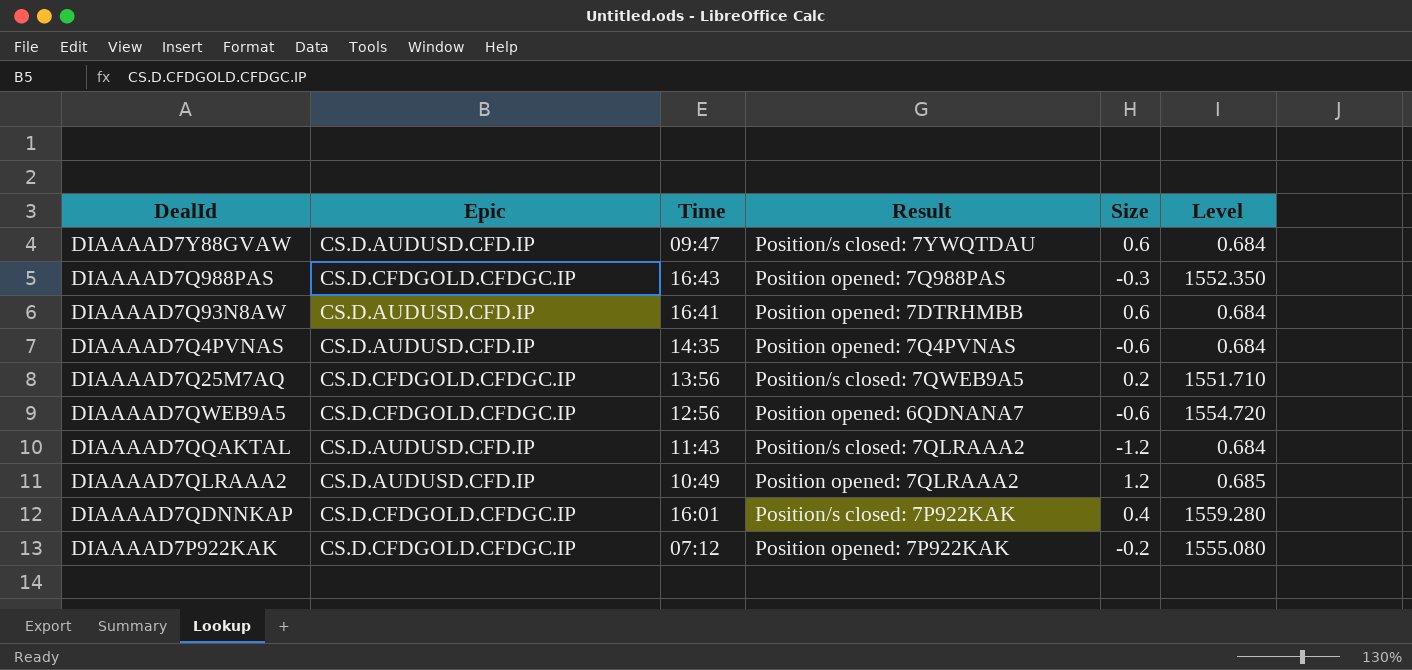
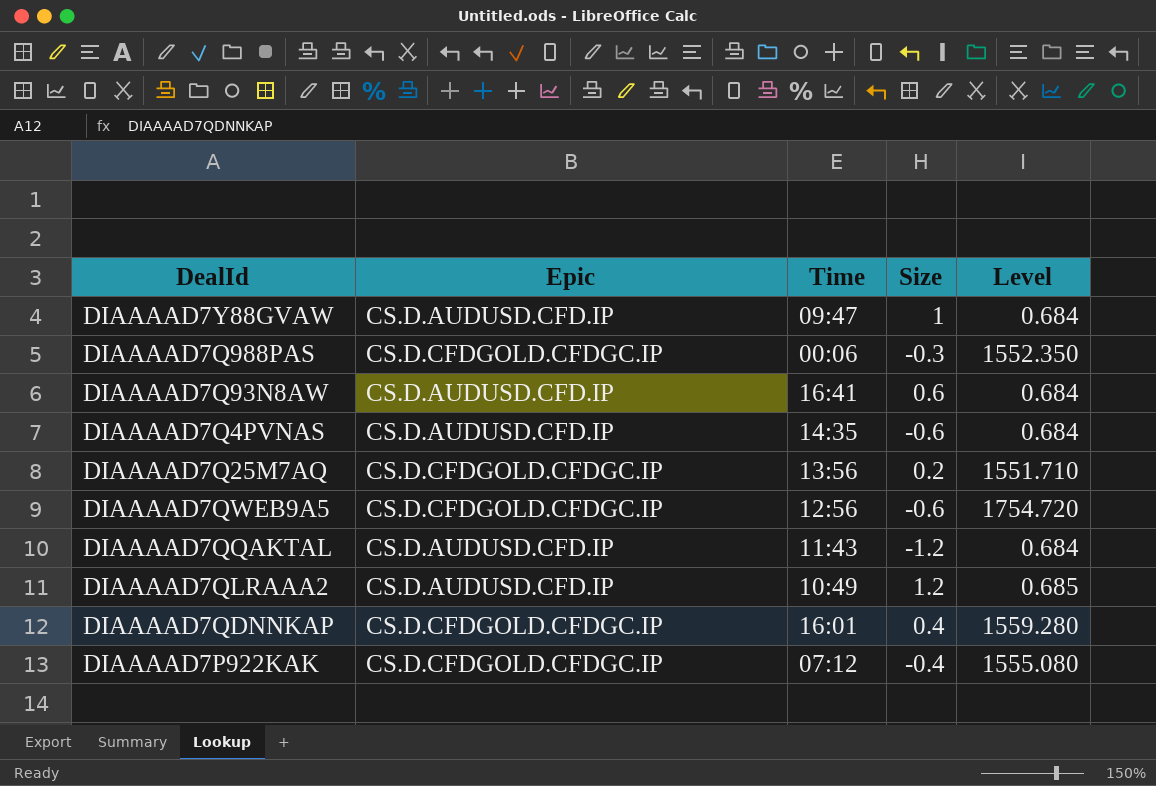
column Result | position: 4 -> none
DIAAAAD7Y88GVAW | Size: 0.6 -> 1
DIAAAAD7Q988PAS | Time: 16:43 -> 00:06
DIAAAAD7QWEB9A5 | Level: 1554.720 -> 1754.720
DIAAAAD7P922KAK | Size: -0.2 -> -0.4

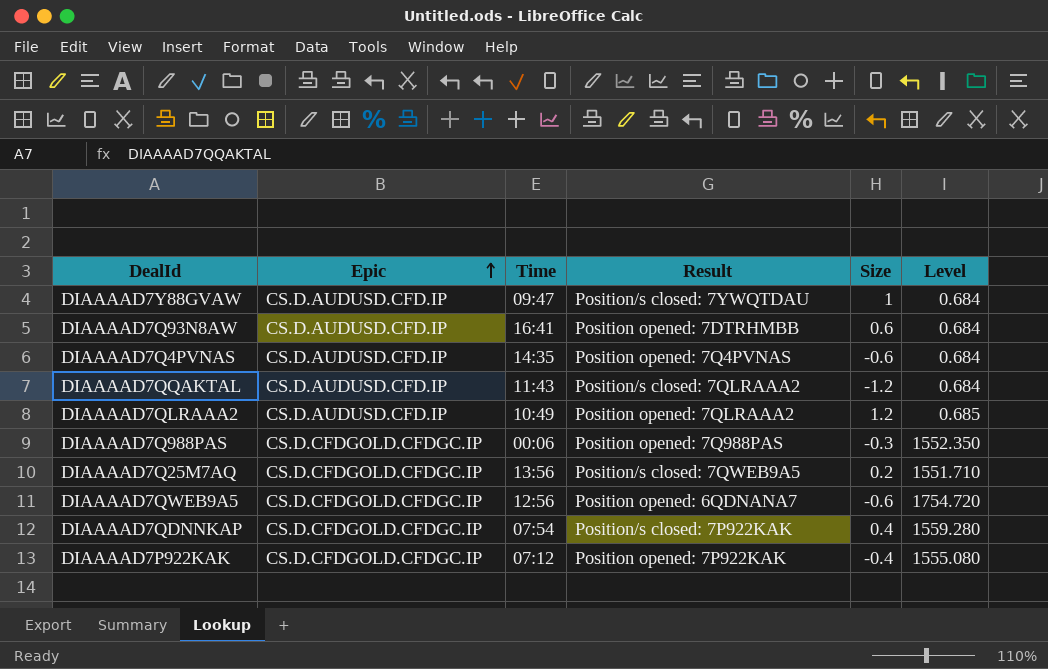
row order: none -> Epic ascending
column Result | position: none -> 4
DIAAAAD7QDNNKAP | Time: 16:01 -> 07:54

